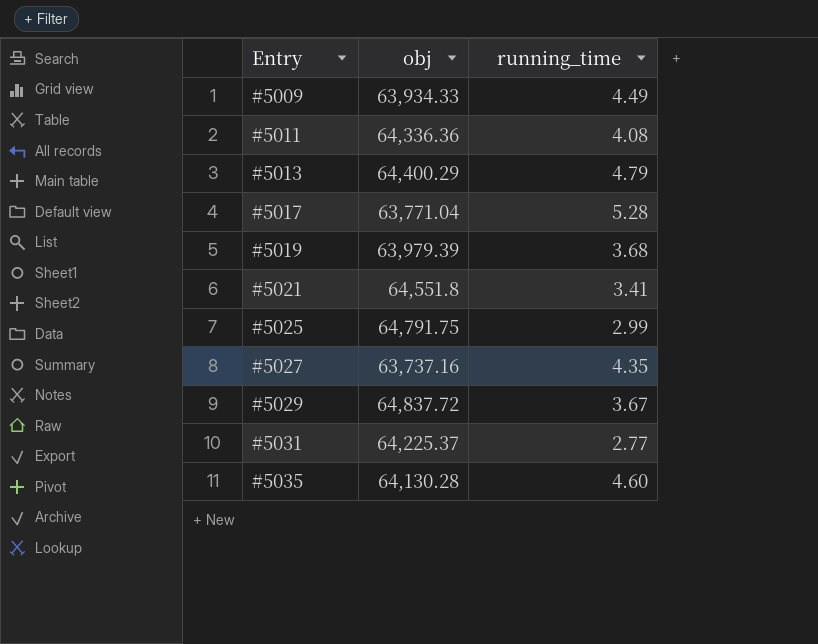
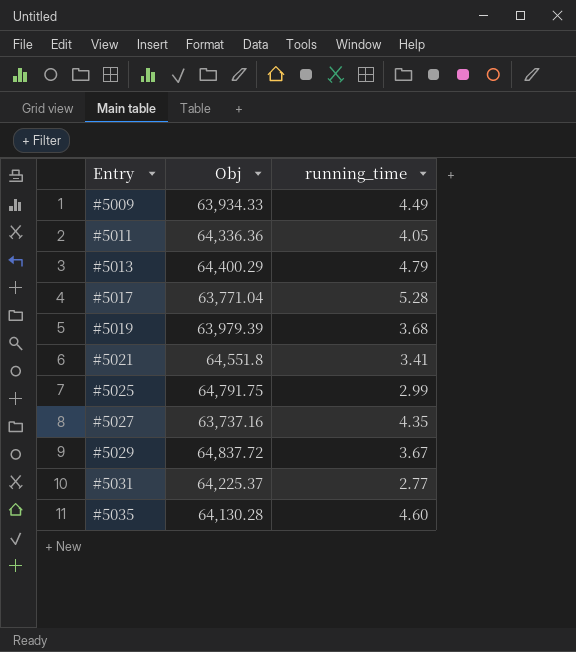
column name: obj -> Obj
#5011 | running_time: 4.08 -> 4.05

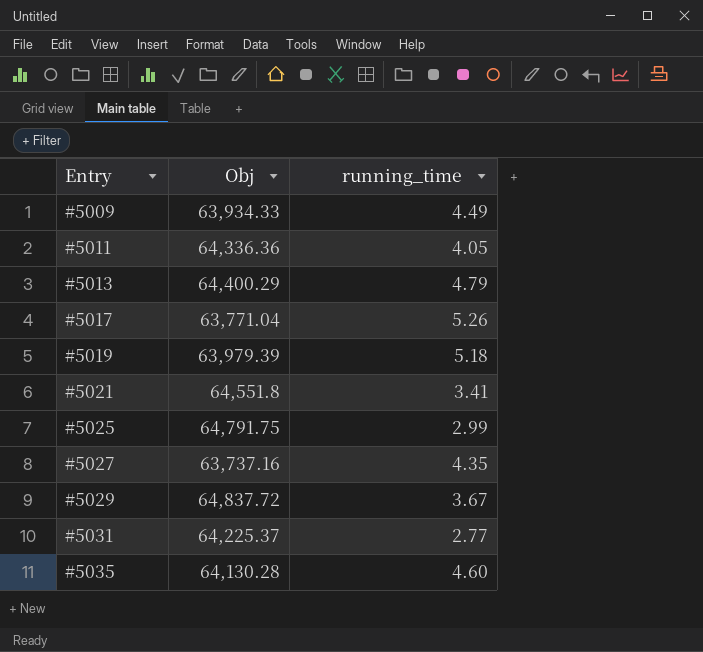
#5017 | running_time: 5.28 -> 5.26
#5019 | running_time: 3.68 -> 5.18

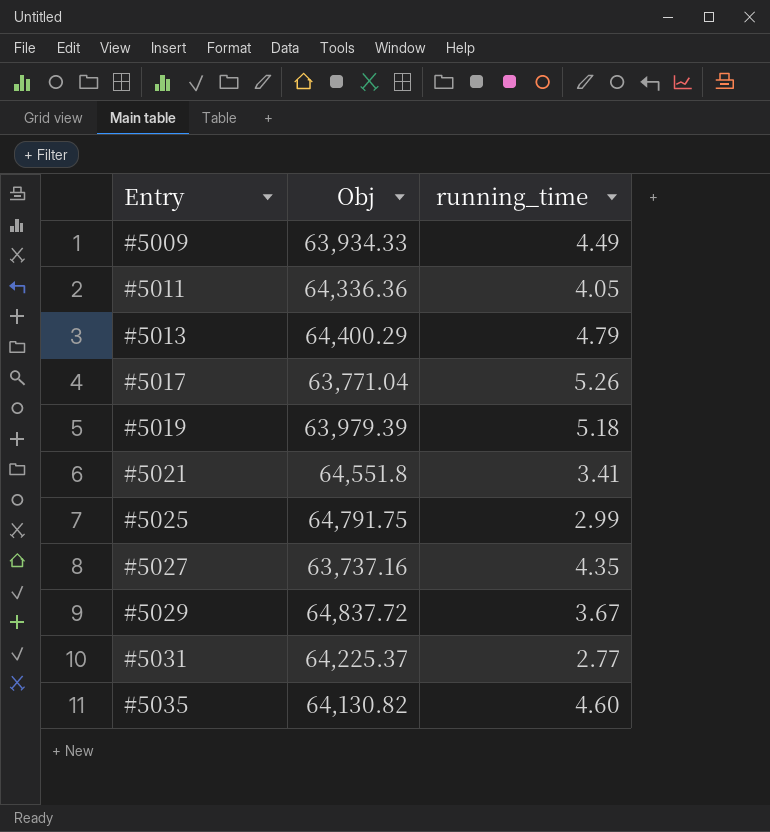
#5035 | Obj: 64,130.28 -> 64,130.82

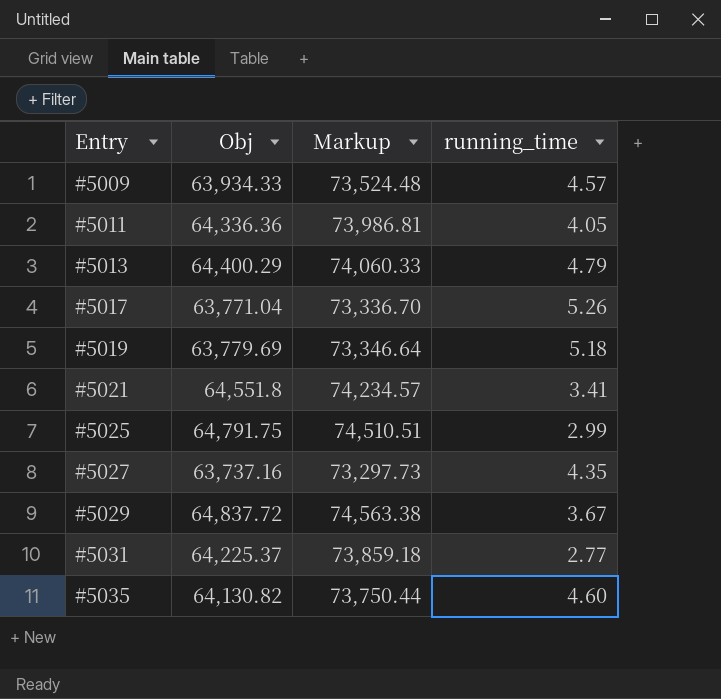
column Markup | formula: none -> [Obj] * 1.15
#5009 | running_time: 4.49 -> 4.57
#5019 | Obj: 63,979.39 -> 63,779.69

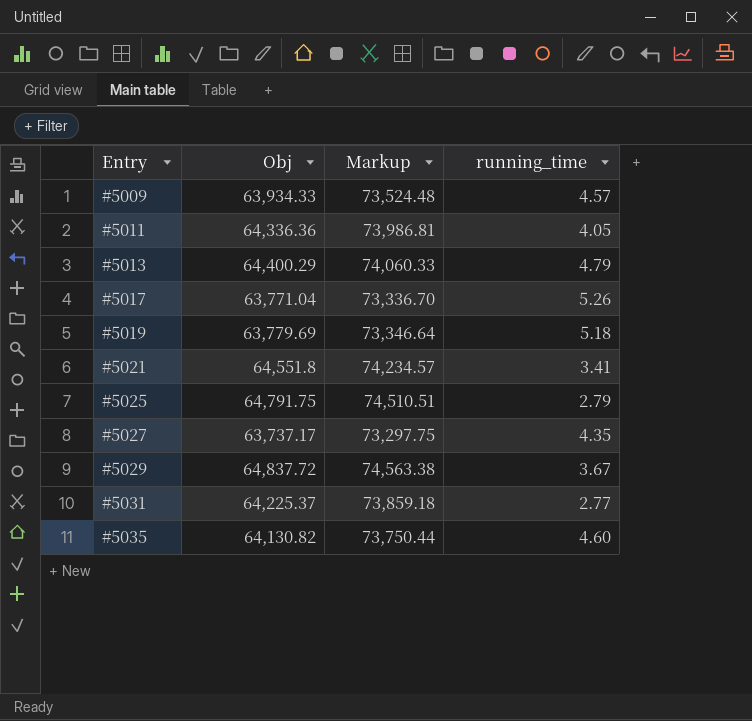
#5025 | running_time: 2.99 -> 2.79
#5027 | Obj: 63,737.16 -> 63,737.17
#5027 | Markup: 73,297.73 -> 73,297.75

